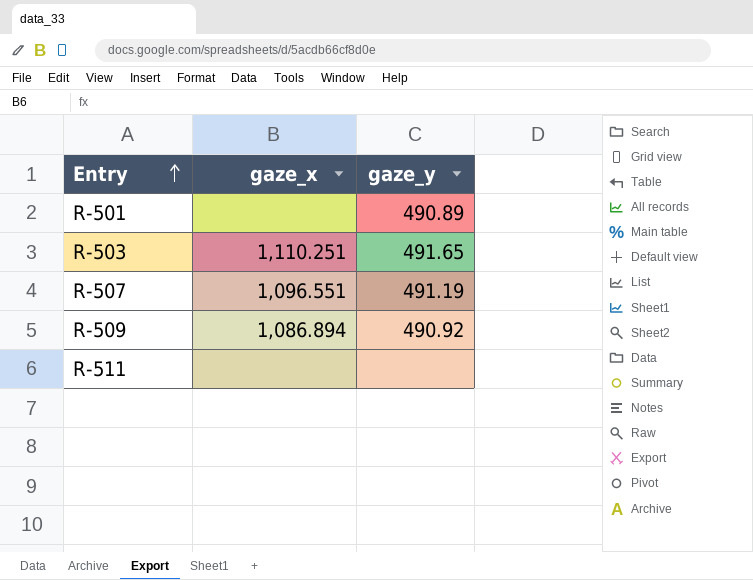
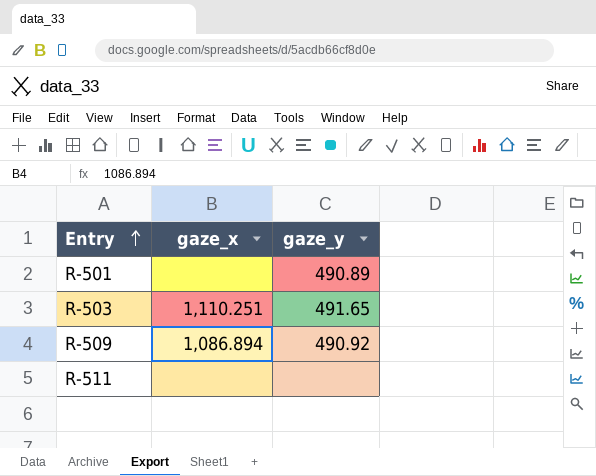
row R-507: 1,096.551 | 491.19 -> none

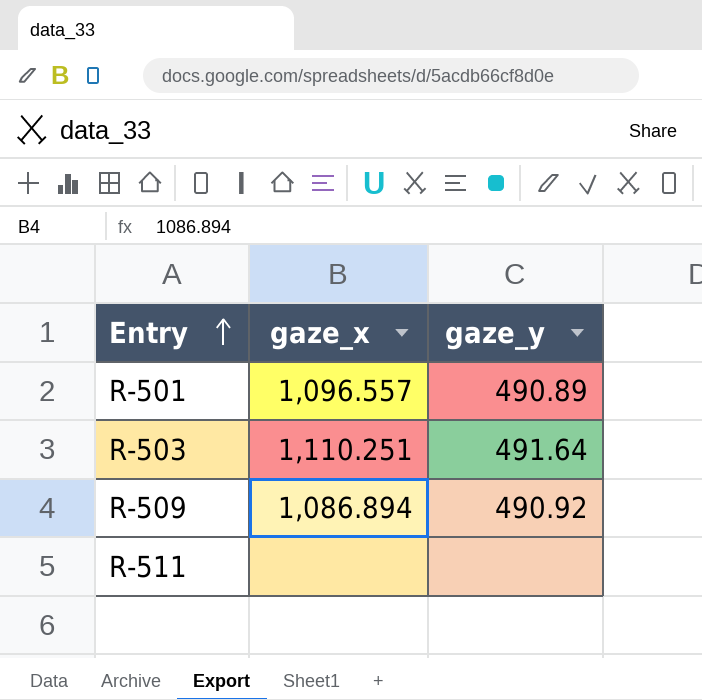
R-501 | gaze_x: none -> 1,096.557
R-503 | gaze_y: 491.65 -> 491.64

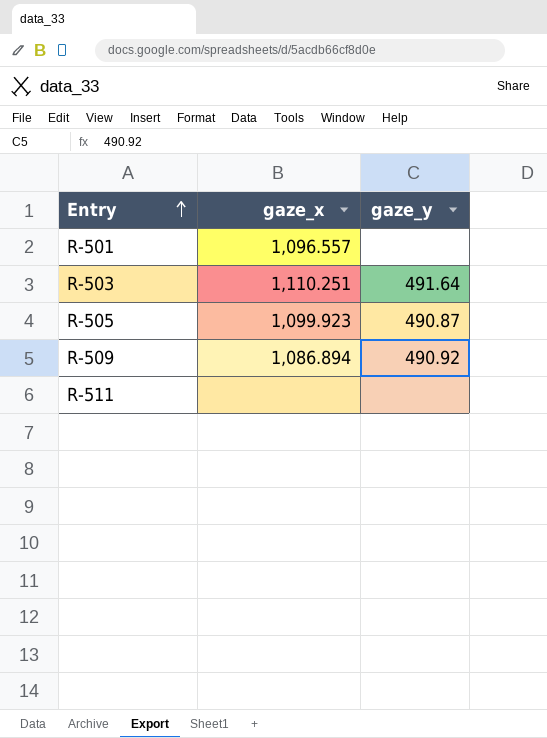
R-501 | gaze_y: 490.89 -> none
row R-505: none -> 1,099.923 | 490.87

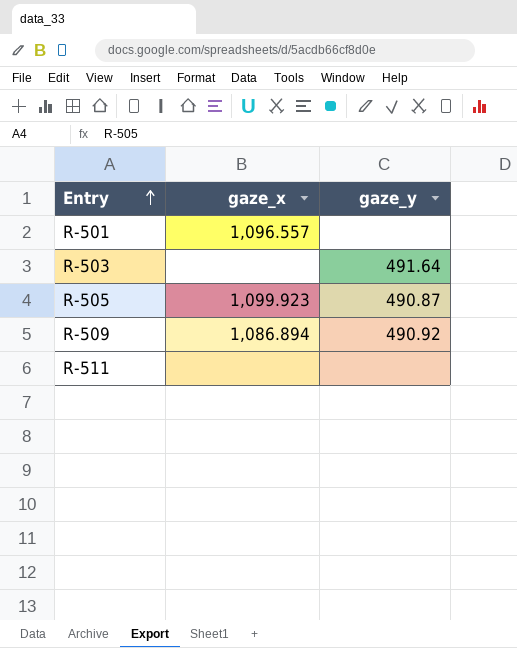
R-503 | gaze_x: 1,110.251 -> none

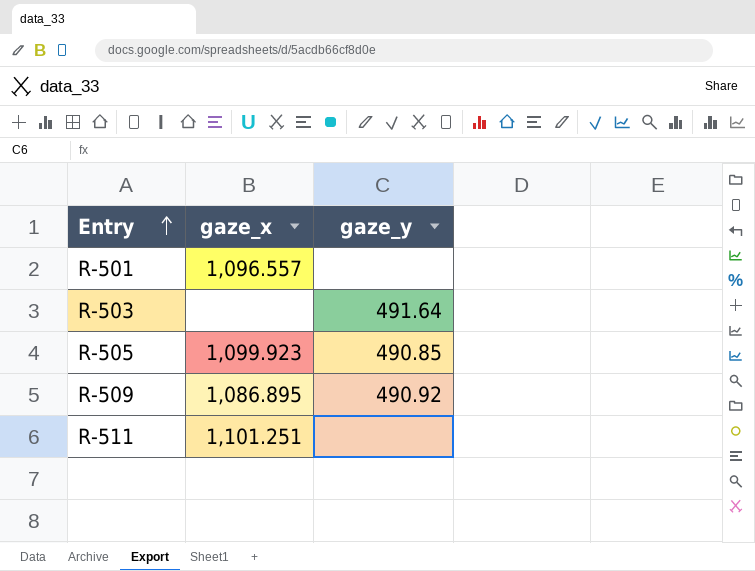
R-505 | gaze_y: 490.87 -> 490.85
R-509 | gaze_x: 1,086.894 -> 1,086.895
R-511 | gaze_x: none -> 1,101.251

